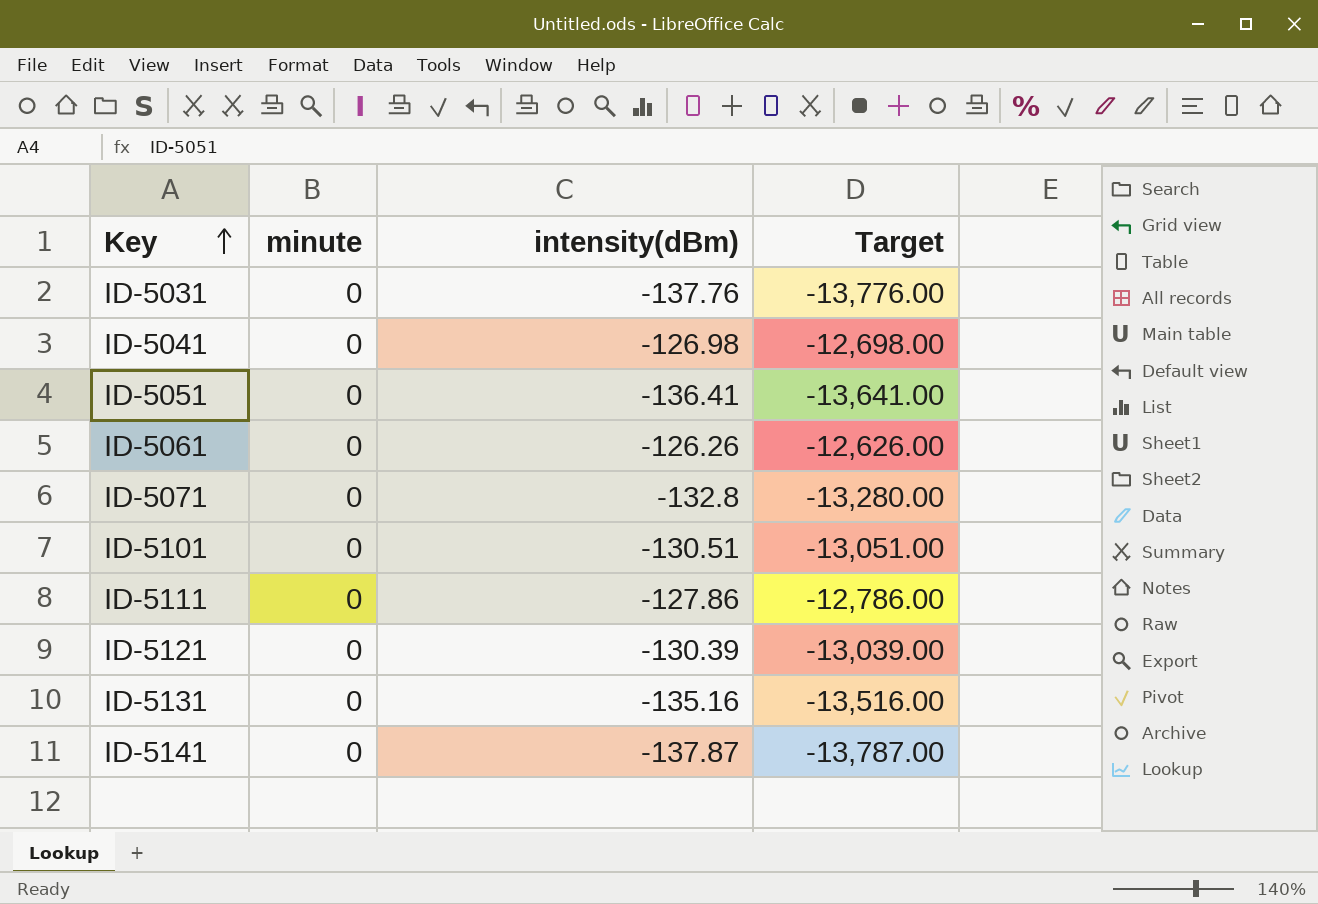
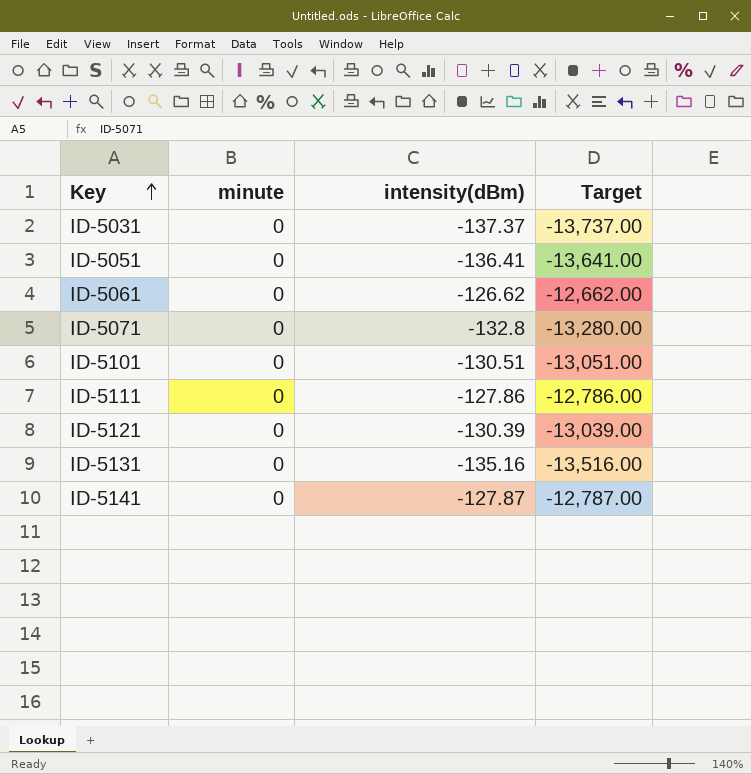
row ID-5041: 0 | -126.98 | -12,698.00 -> none
ID-5031 | intensity(dBm): -137.76 -> -137.37
ID-5031 | Target: -13,776.00 -> -13,737.00
ID-5061 | intensity(dBm): -126.26 -> -126.62
ID-5061 | Target: -12,626.00 -> -12,662.00
ID-5141 | intensity(dBm): -137.87 -> -127.87
ID-5141 | Target: -13,787.00 -> -12,787.00

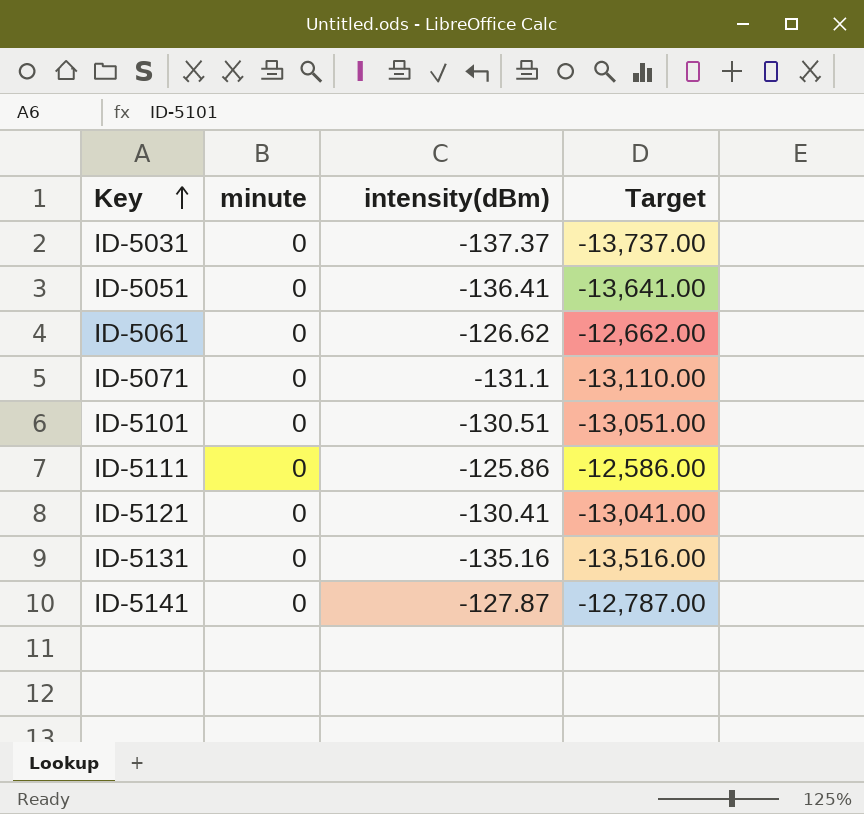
ID-5071 | intensity(dBm): -132.8 -> -131.1
ID-5071 | Target: -13,280.00 -> -13,110.00
ID-5111 | intensity(dBm): -127.86 -> -125.86
ID-5111 | Target: -12,786.00 -> -12,586.00
ID-5121 | intensity(dBm): -130.39 -> -130.41
ID-5121 | Target: -13,039.00 -> -13,041.00

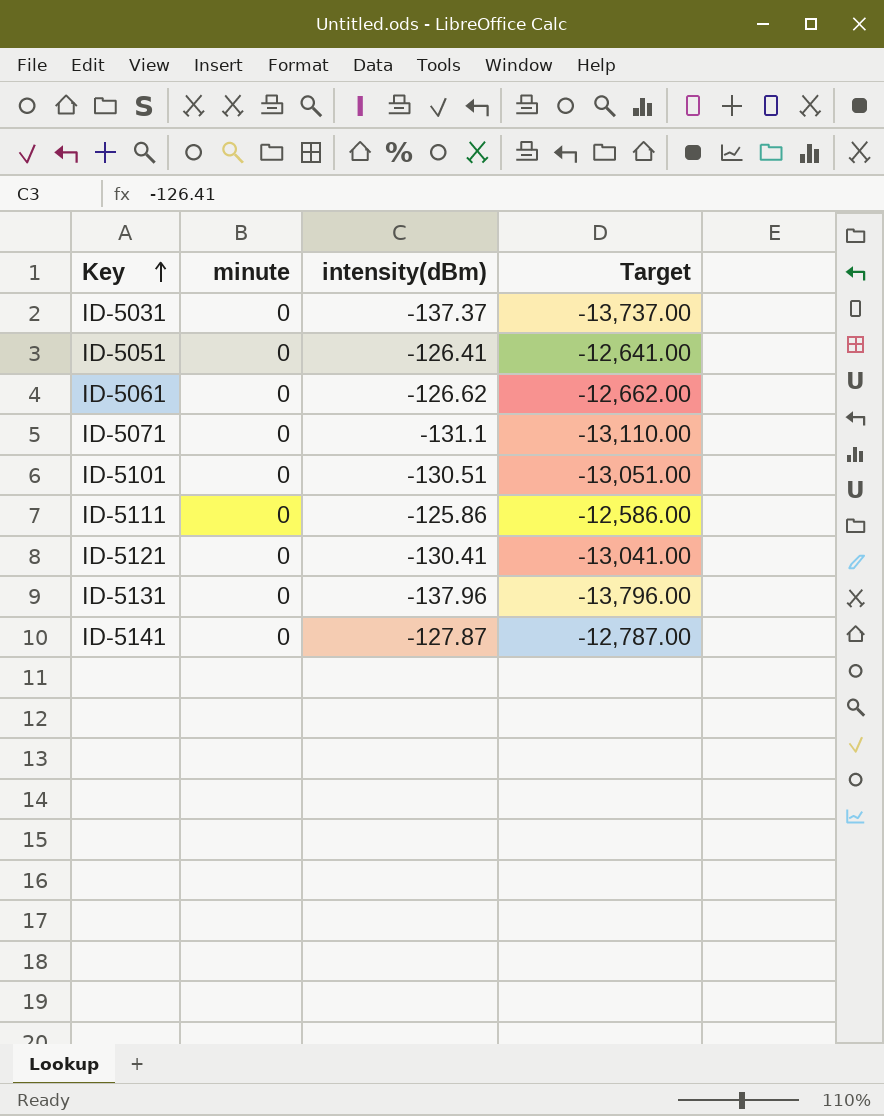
ID-5051 | intensity(dBm): -136.41 -> -126.41
ID-5051 | Target: -13,641.00 -> -12,641.00
ID-5131 | intensity(dBm): -135.16 -> -137.96
ID-5131 | Target: -13,516.00 -> -13,796.00

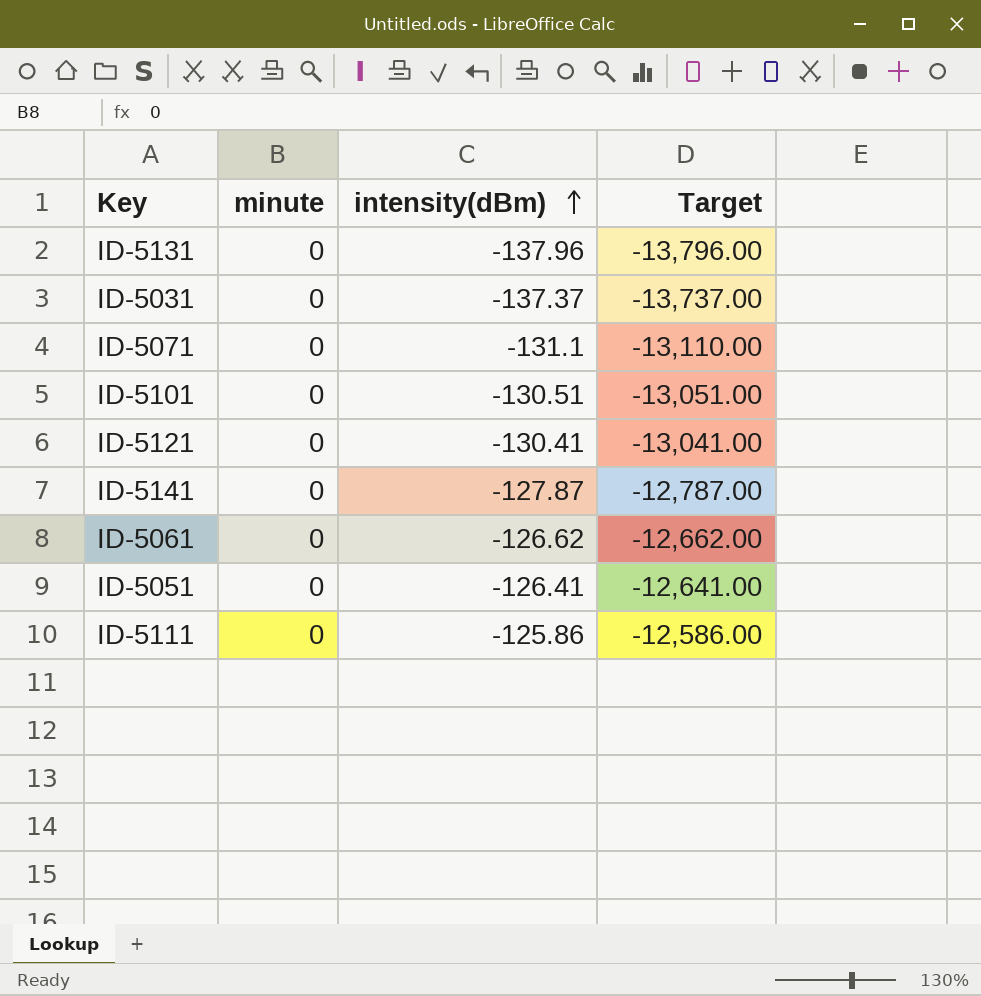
row order: Key ascending -> intensity(dBm) ascending

